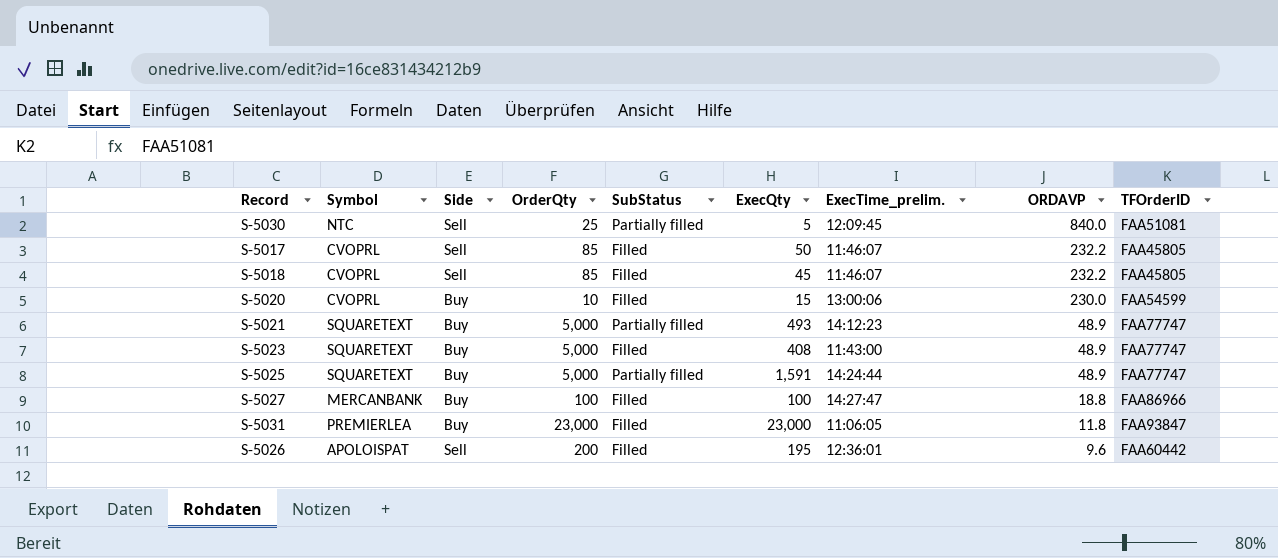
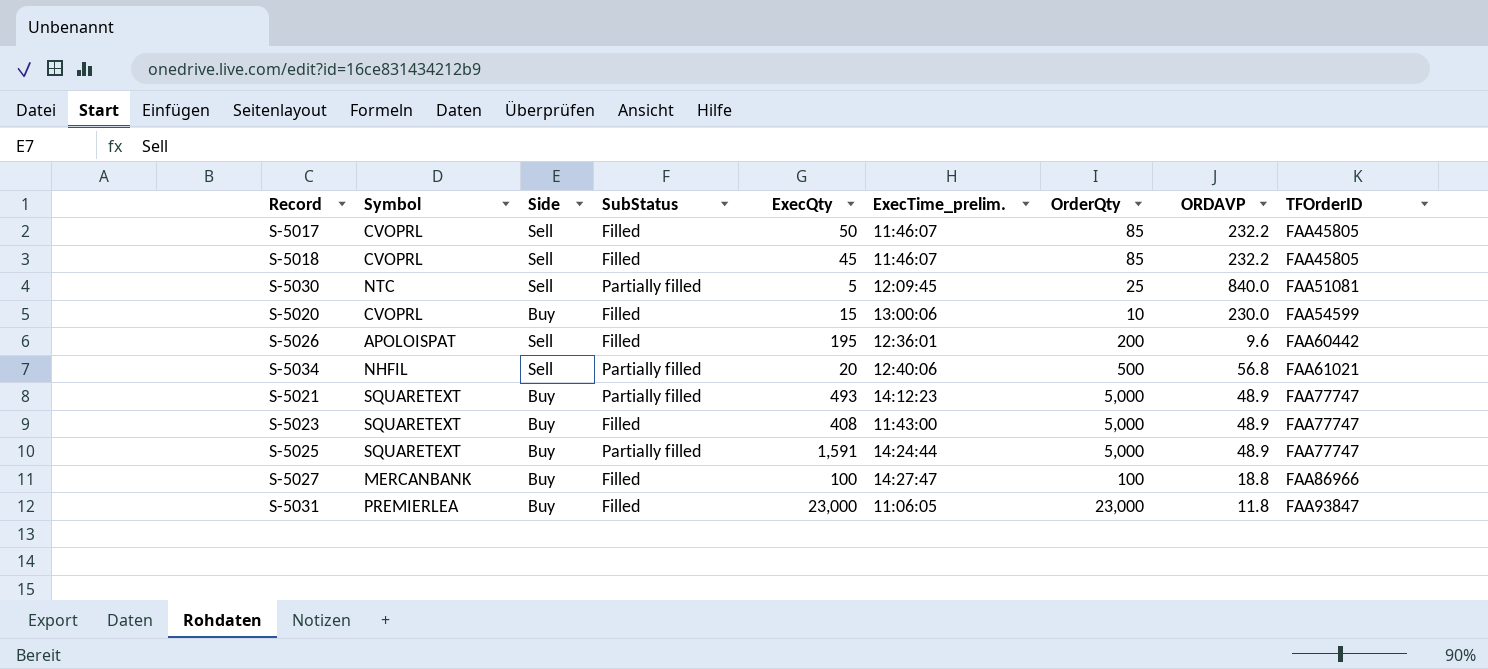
row order: ORDAVP descending -> TFOrderID ascending
column OrderQty | position: 4 -> 7
row S-5034: none -> NHFIL | Sell | Partially filled | 20 | 12:40:06 | 500 | 56.8 | FAA61021

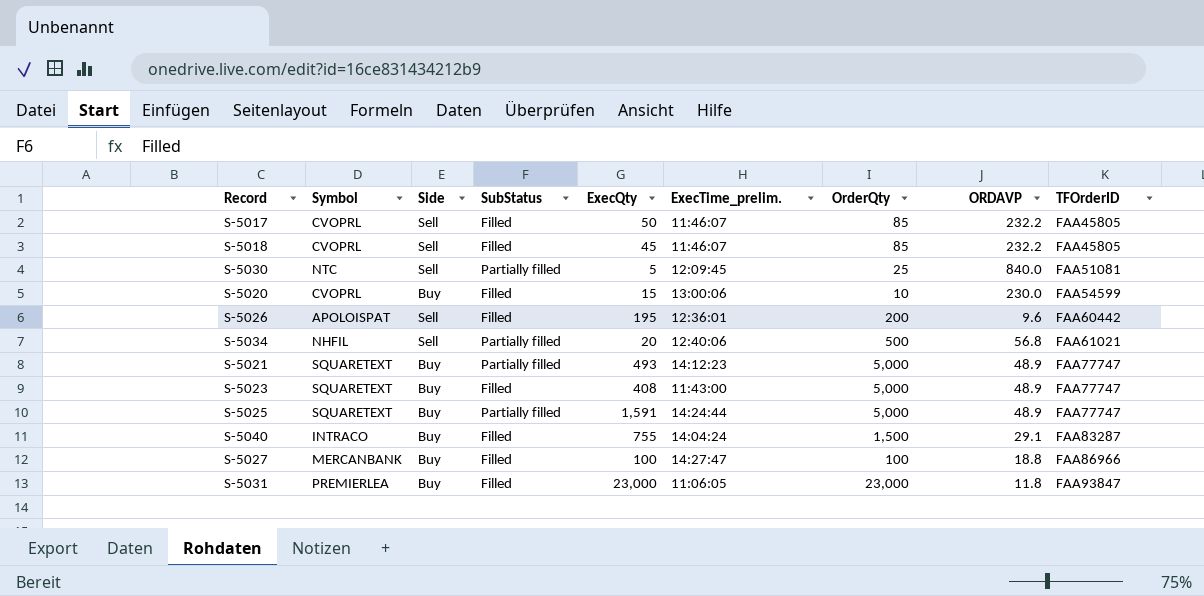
row S-5040: none -> INTRACO | Buy | Filled | 755 | 14:04:24 | 1,500 | 29.1 | FAA83287

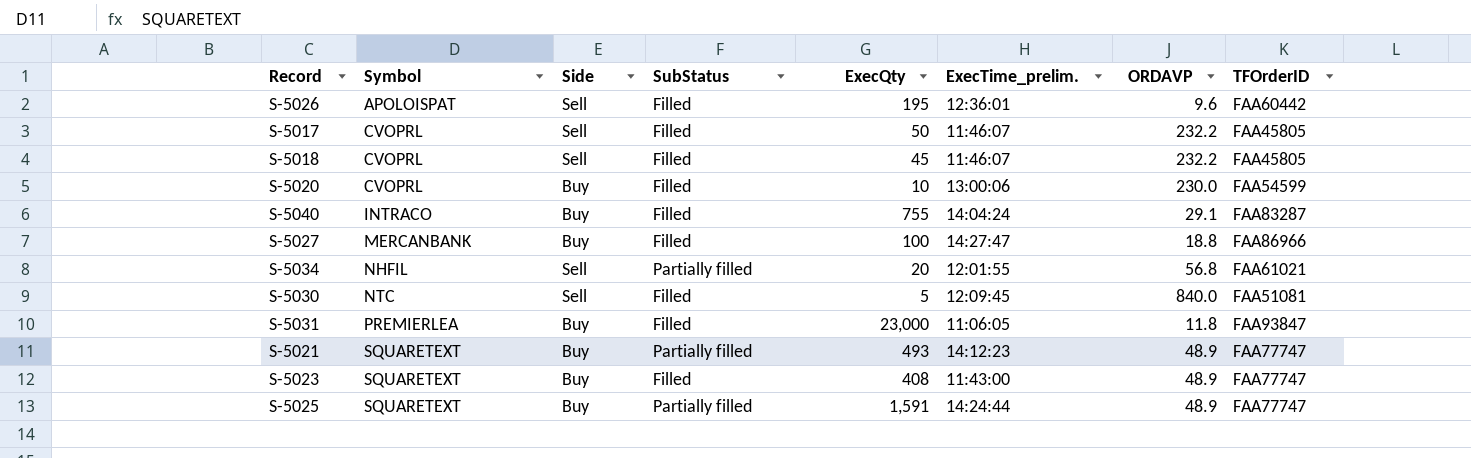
row order: TFOrderID ascending -> Symbol ascending
column OrderQty | position: 7 -> none
S-5020 | ExecQty: 15 -> 10
S-5034 | ExecTime_prelim.: 12:40:06 -> 12:01:55
S-5030 | SubStatus: Partially filled -> Filled

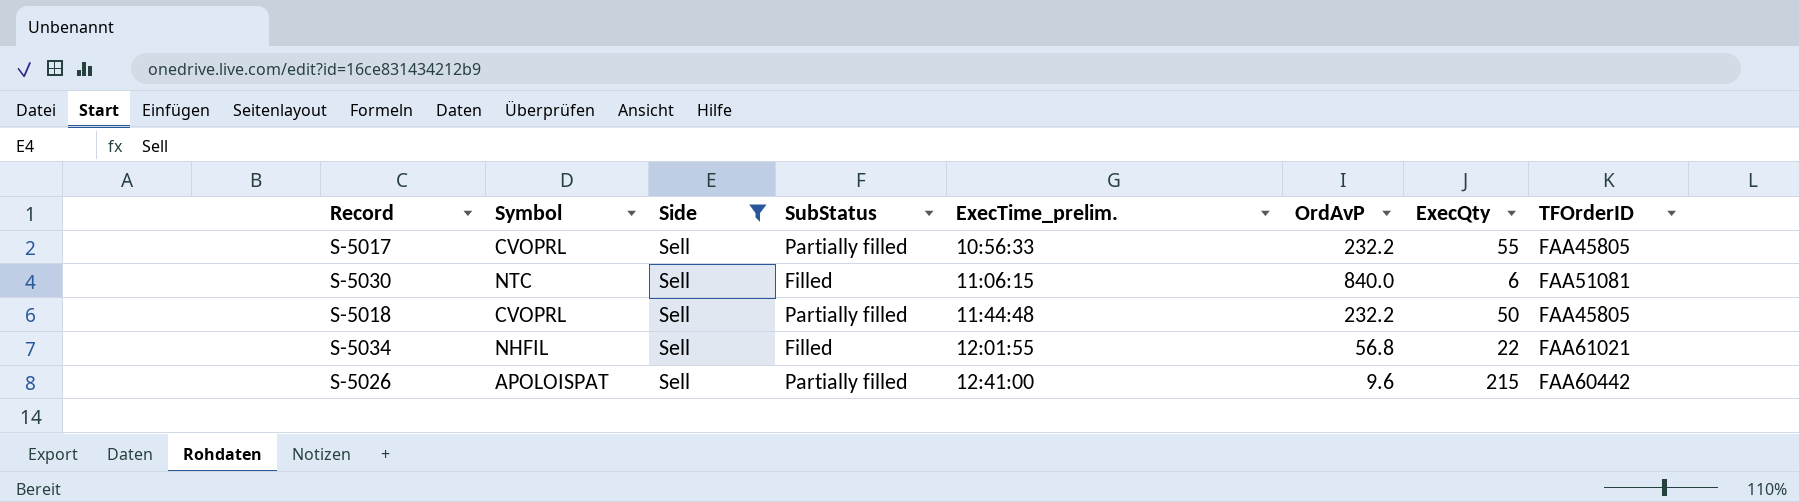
filter: none -> Side = Sell
row order: Symbol ascending -> ExecTime_prelim. ascending
column name: ORDAVP -> OrdAvP
column ExecQty | position: 5 -> 7
S-5017 | SubStatus: Filled -> Partially filled
S-5017 | ExecTime_prelim.: 11:46:07 -> 10:56:33
S-5017 | ExecQty: 50 -> 55
S-5030 | ExecTime_prelim.: 12:09:45 -> 11:06:15
S-5030 | ExecQty: 5 -> 6
S-5018 | SubStatus: Filled -> Partially filled
S-5018 | ExecTime_prelim.: 11:46:07 -> 11:44:48
S-5018 | ExecQty: 45 -> 50
S-5034 | SubStatus: Partially filled -> Filled
S-5034 | ExecQty: 20 -> 22
S-5026 | SubStatus: Filled -> Partially filled
S-5026 | ExecTime_prelim.: 12:36:01 -> 12:41:00
S-5026 | ExecQty: 195 -> 215

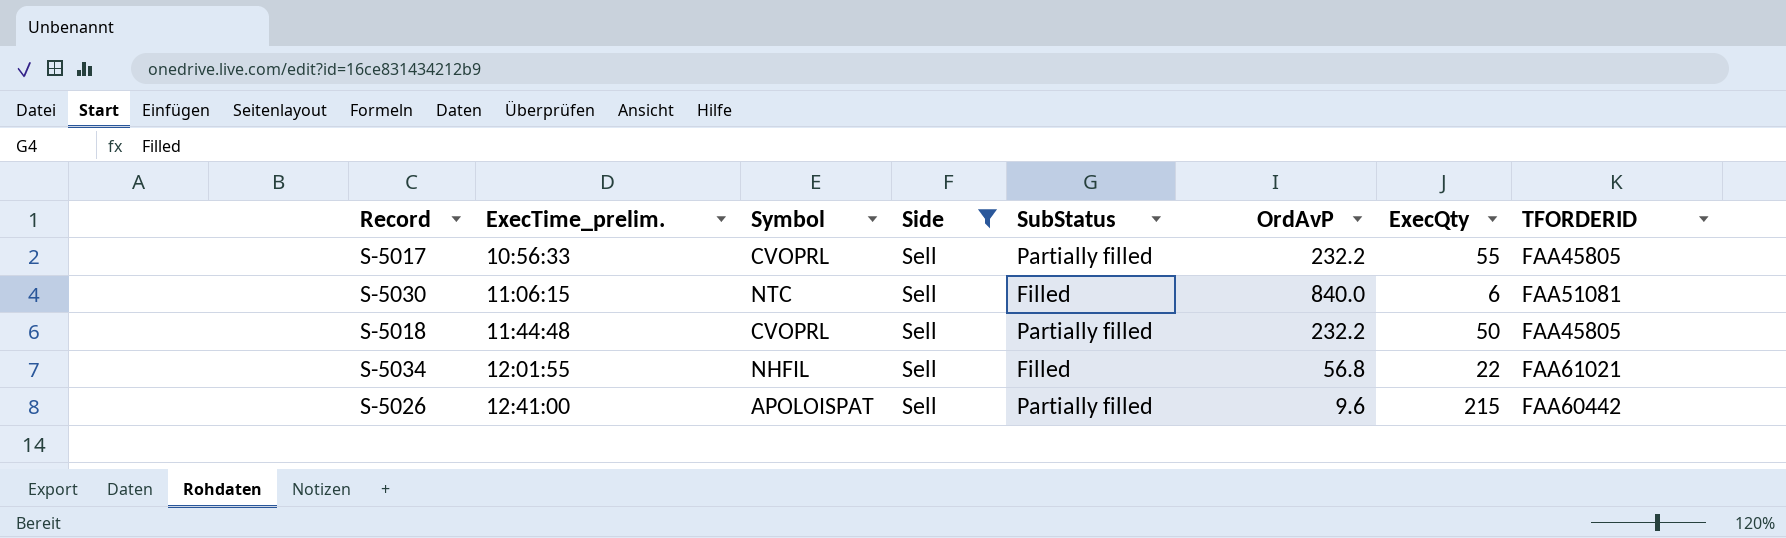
column ExecTime_prelim. | position: 5 -> 2
column name: TFOrderID -> TFORDERID

